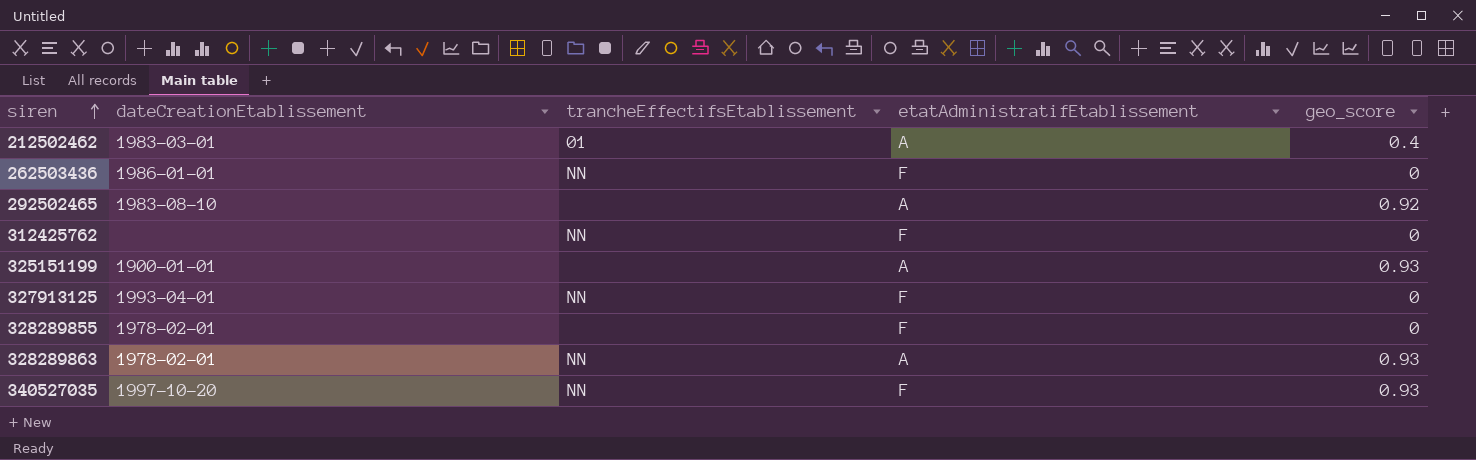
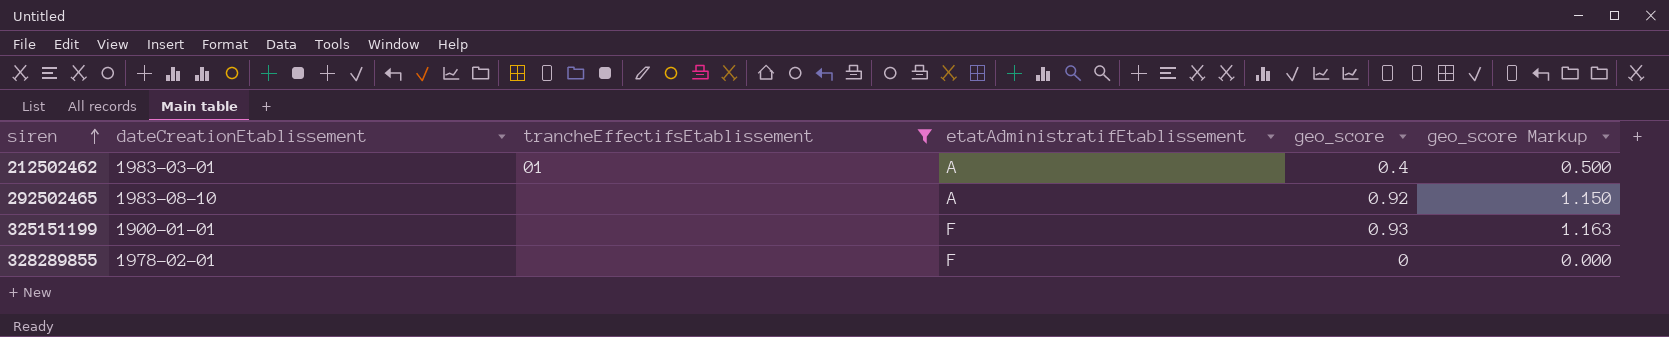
filter: none -> trancheEffectifsEtablissement != NN
column geo_score Markup | formula: none -> [geo_score] * 1.25
325151199 | etatAdministratifEtablissement: A -> F

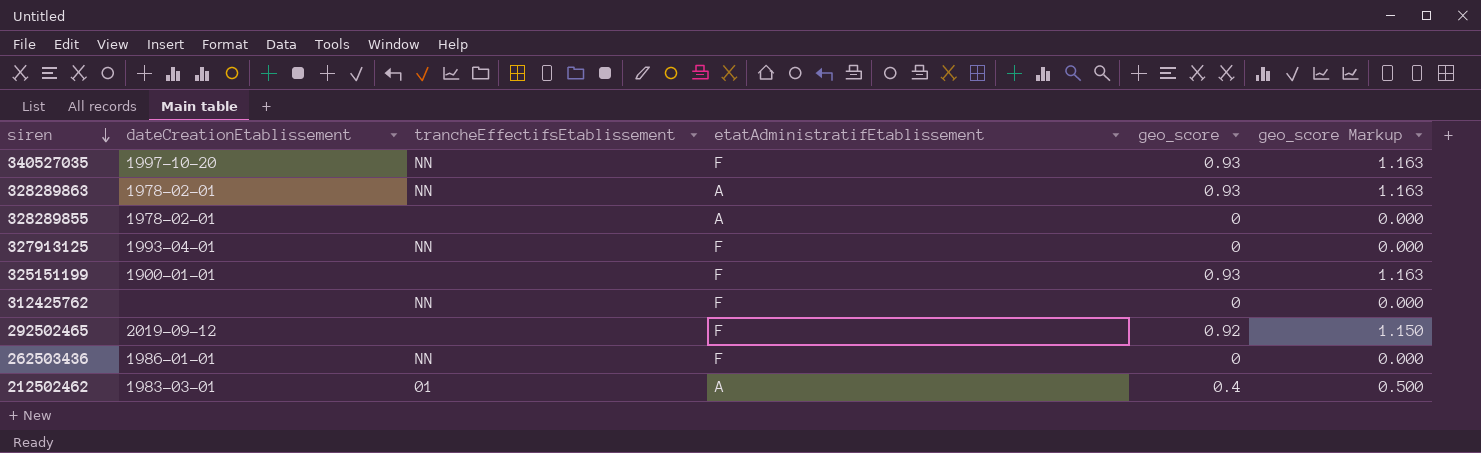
filter: trancheEffectifsEtablissement != NN -> none
row order: siren ascending -> siren descending
328289855 | etatAdministratifEtablissement: F -> A
292502465 | dateCreationEtablissement: 1983-08-10 -> 2019-09-12
292502465 | etatAdministratifEtablissement: A -> F

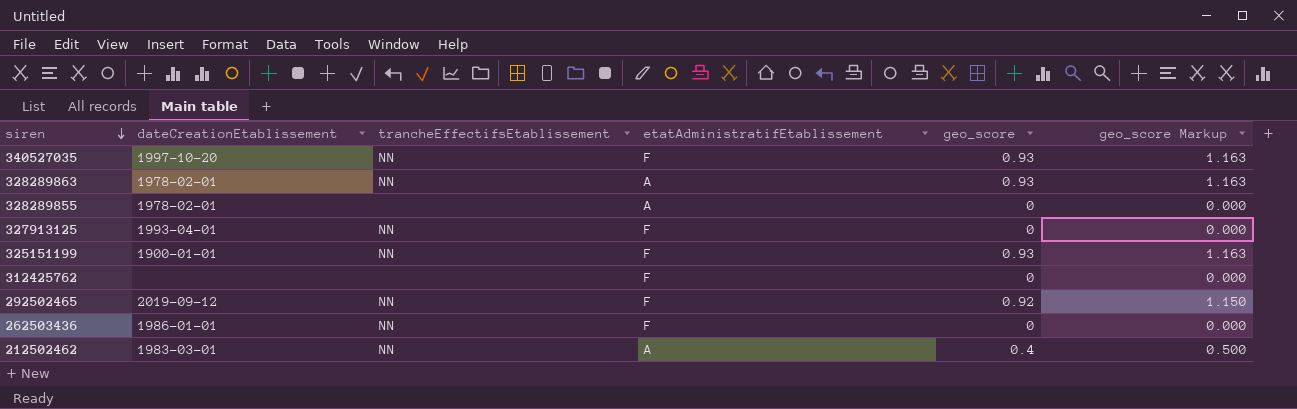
325151199 | trancheEffectifsEtablissement: none -> NN
312425762 | trancheEffectifsEtablissement: NN -> none
292502465 | trancheEffectifsEtablissement: none -> NN
212502462 | trancheEffectifsEtablissement: 01 -> NN

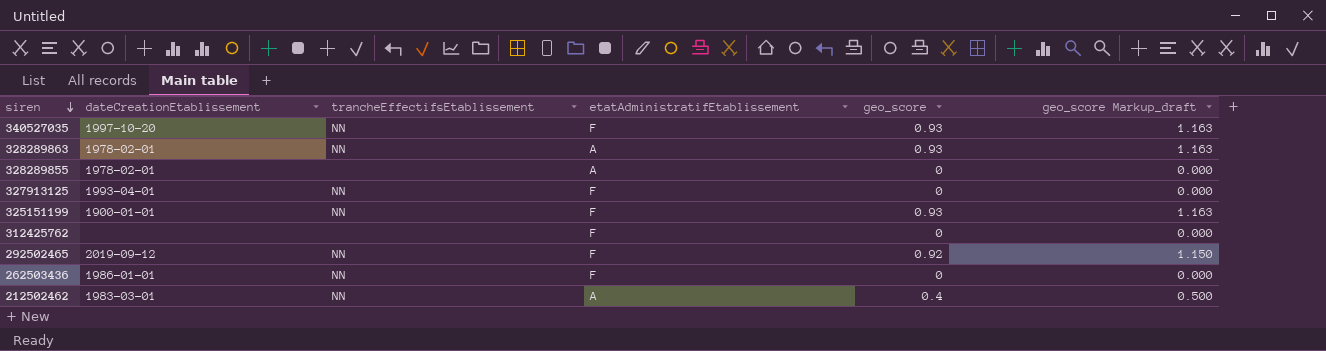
column name: geo_score Markup -> geo_score Markup_draft

